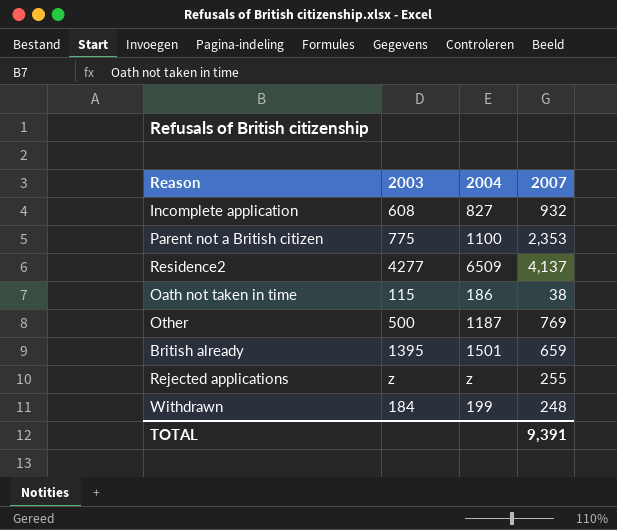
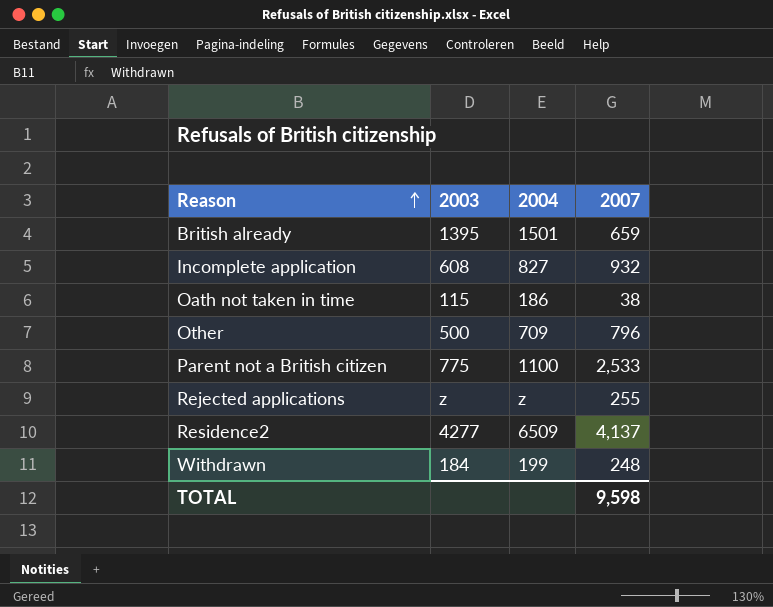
row order: none -> Reason ascending
Other | 2004: 1187 -> 709
Other | 2007: 769 -> 796
Parent not a British citizen | 2007: 2,353 -> 2,533
TOTAL | 2007: 9,391 -> 9,598

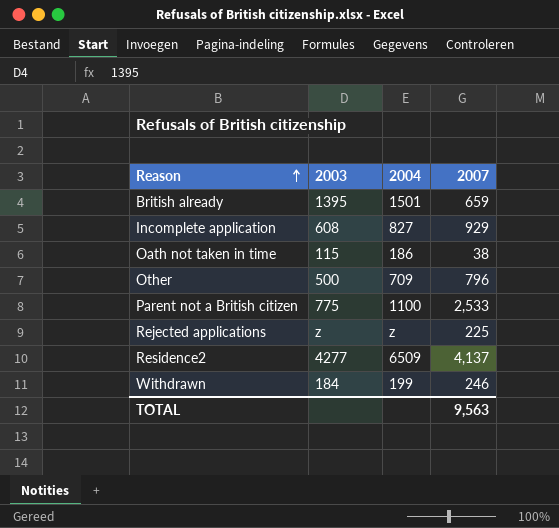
Incomplete application | 2007: 932 -> 929
Rejected applications | 2007: 255 -> 225
Withdrawn | 2007: 248 -> 246
TOTAL | 2007: 9,598 -> 9,563

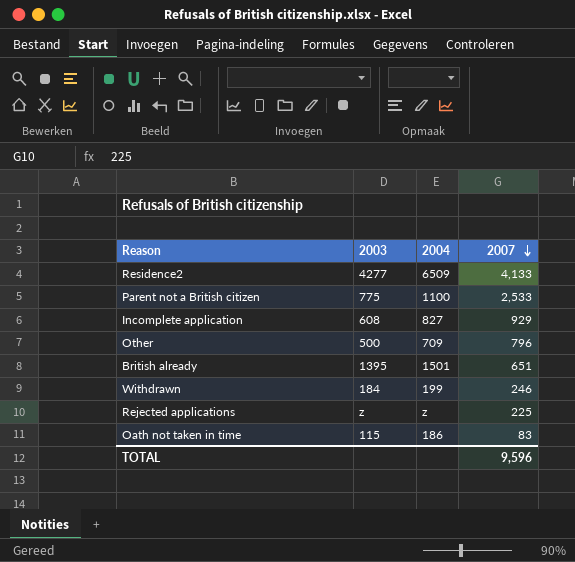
row order: Reason ascending -> 2007 descending
Residence2 | 2007: 4,137 -> 4,133
British already | 2007: 659 -> 651
Oath not taken in time | 2007: 38 -> 83
TOTAL | 2007: 9,563 -> 9,596

